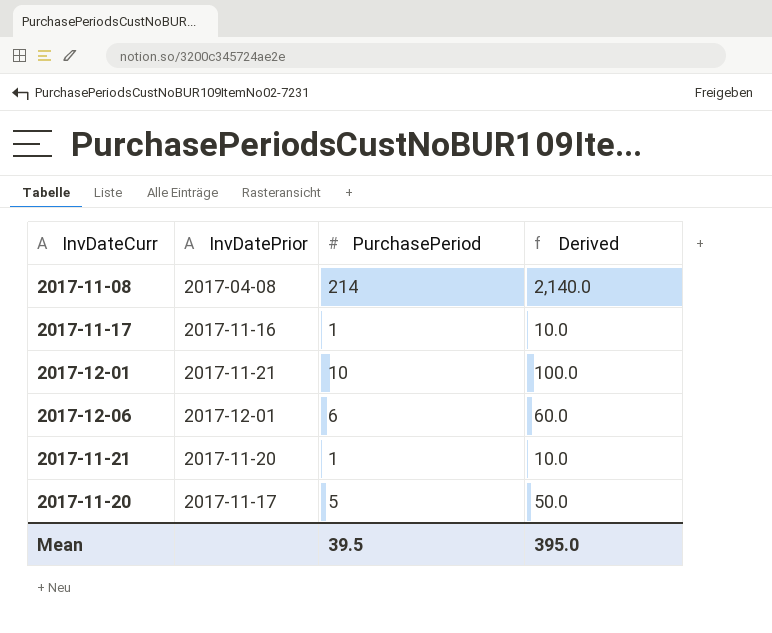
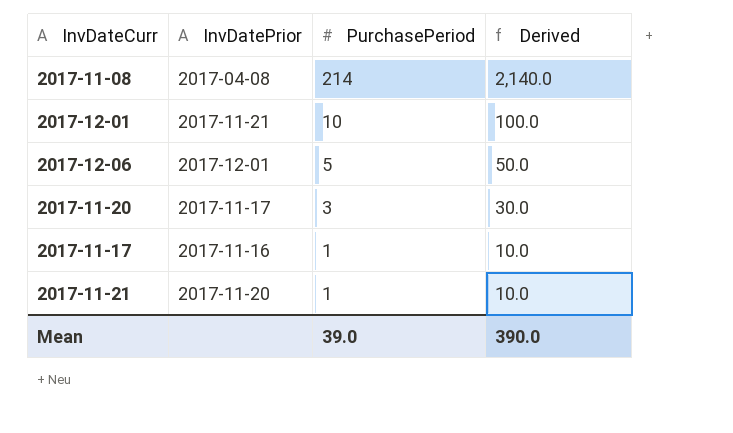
row order: none -> PurchasePeriod descending
2017-12-06 | PurchasePeriod: 6 -> 5
2017-12-06 | Derived: 60.0 -> 50.0
2017-11-20 | PurchasePeriod: 5 -> 3
2017-11-20 | Derived: 50.0 -> 30.0
Mean | PurchasePeriod: 39.5 -> 39.0
Mean | Derived: 395.0 -> 390.0

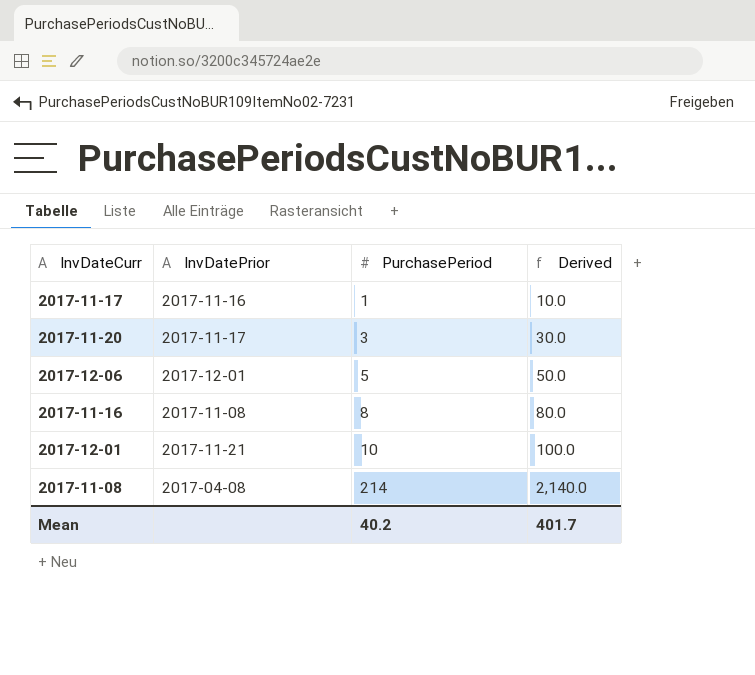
row order: PurchasePeriod descending -> PurchasePeriod ascending
row 2017-11-21: 2017-11-20 | 1 | 10.0 -> none
row 2017-11-16: none -> 2017-11-08 | 8 | 80.0
Mean | PurchasePeriod: 39.0 -> 40.2
Mean | Derived: 390.0 -> 401.7

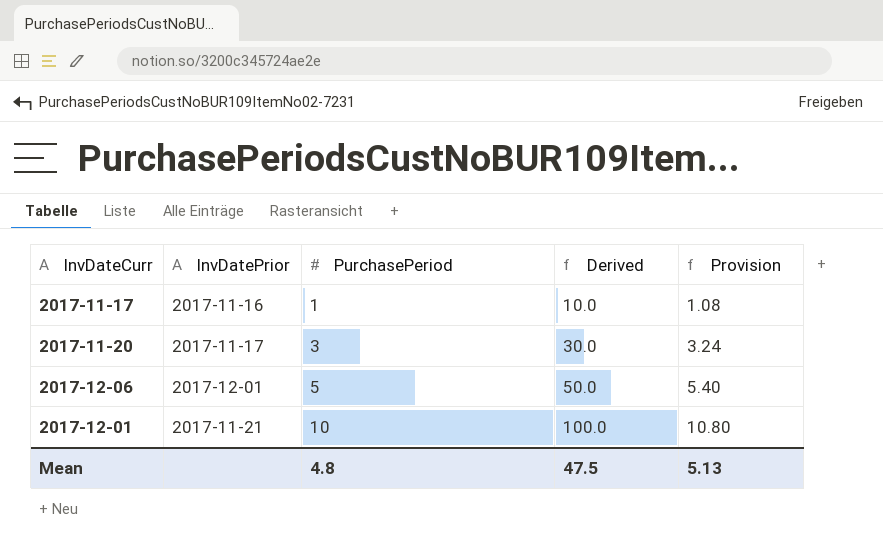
column Provision | formula: none -> [PurchasePeriod] * 1.08
row 2017-11-16: 2017-11-08 | 8 | 80.0 -> none
row 2017-11-08: 2017-04-08 | 214 | 2,140.0 -> none
Mean | PurchasePeriod: 40.2 -> 4.8
Mean | Derived: 401.7 -> 47.5

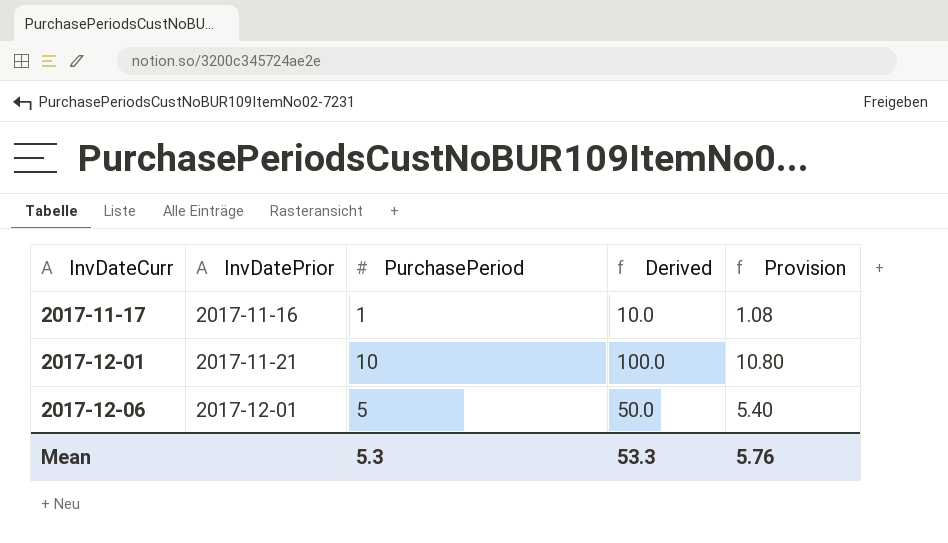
row order: PurchasePeriod ascending -> InvDateCurr ascending
row 2017-11-20: 2017-11-17 | 3 | 30.0 | 3.24 -> none
Mean | PurchasePeriod: 4.8 -> 5.3
Mean | Derived: 47.5 -> 53.3
Mean | Provision: 5.13 -> 5.76

